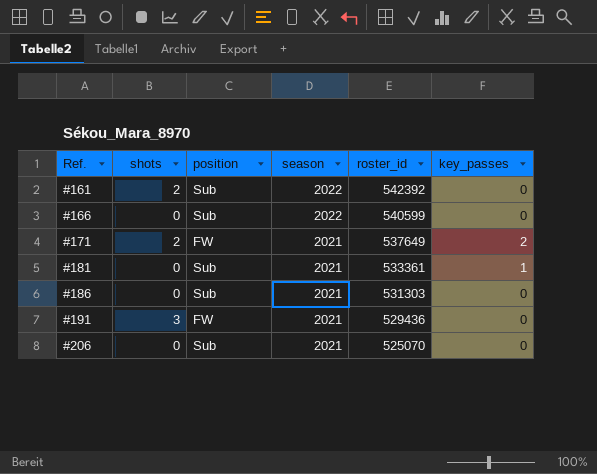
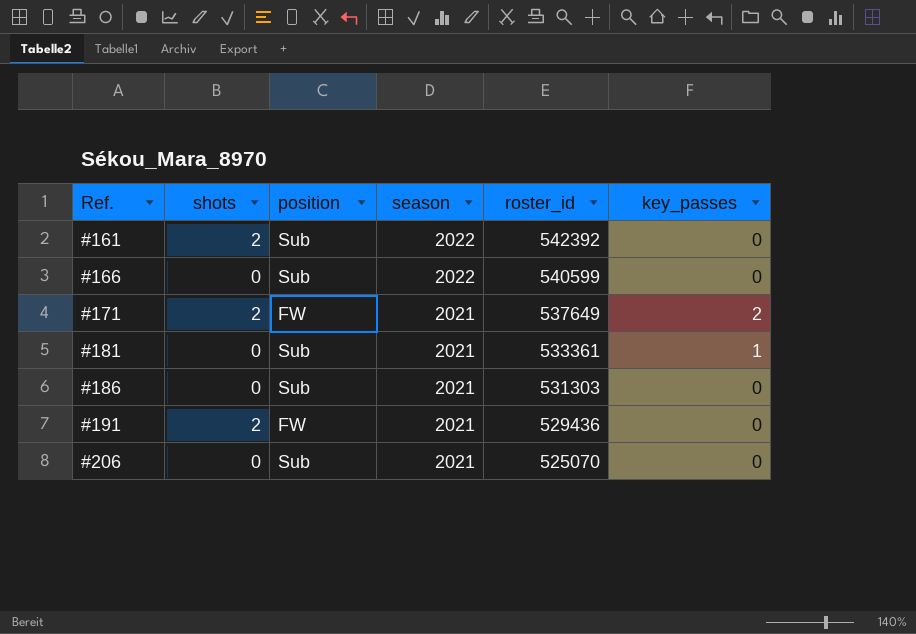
#191 | shots: 3 -> 2

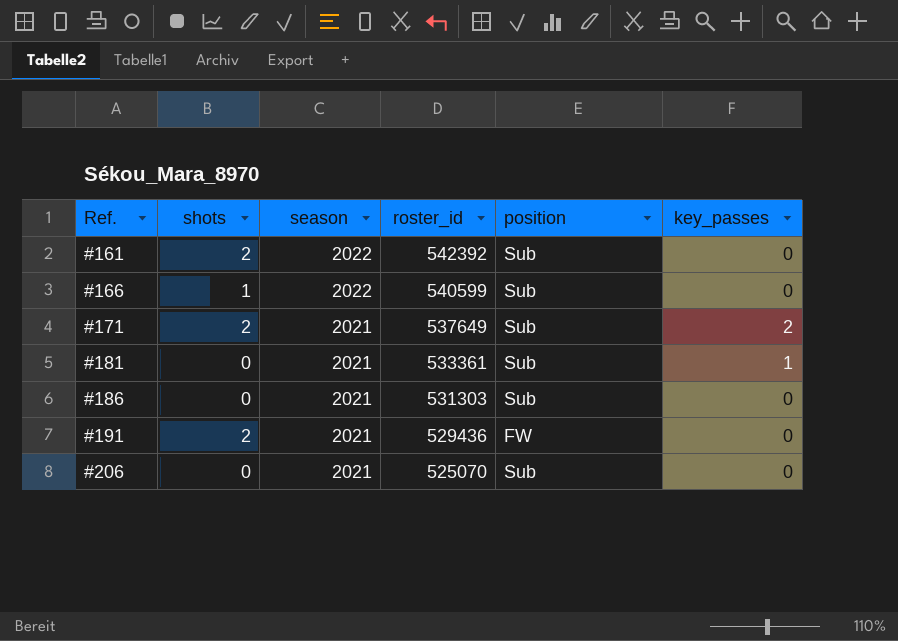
column position | position: 3 -> 5
#166 | shots: 0 -> 1
#171 | position: FW -> Sub

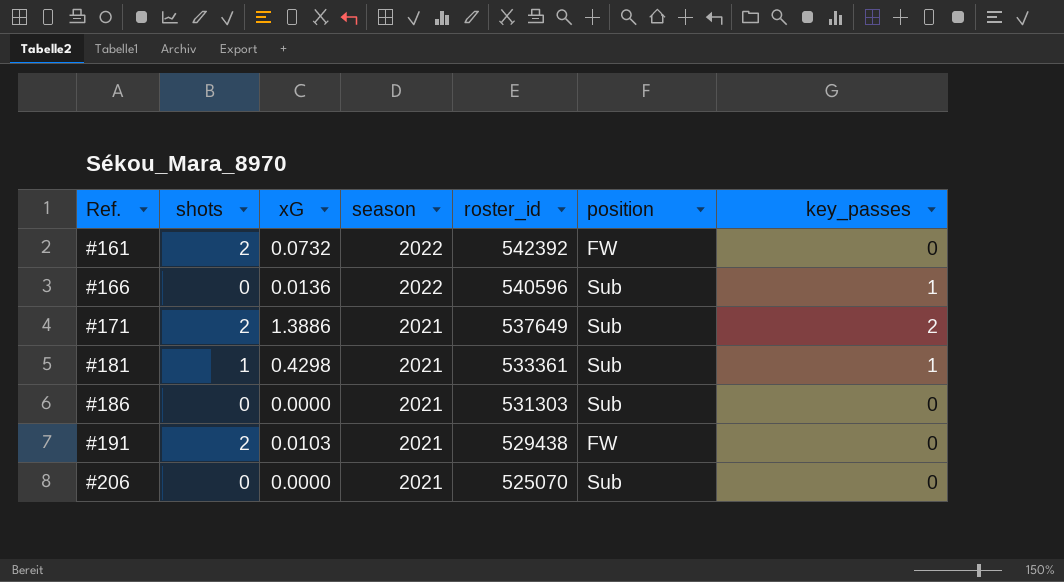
column xG | position: none -> 3
#161 | position: Sub -> FW
#166 | shots: 1 -> 0
#166 | roster_id: 540599 -> 540596
#166 | key_passes: 0 -> 1
#181 | shots: 0 -> 1
#191 | roster_id: 529436 -> 529438

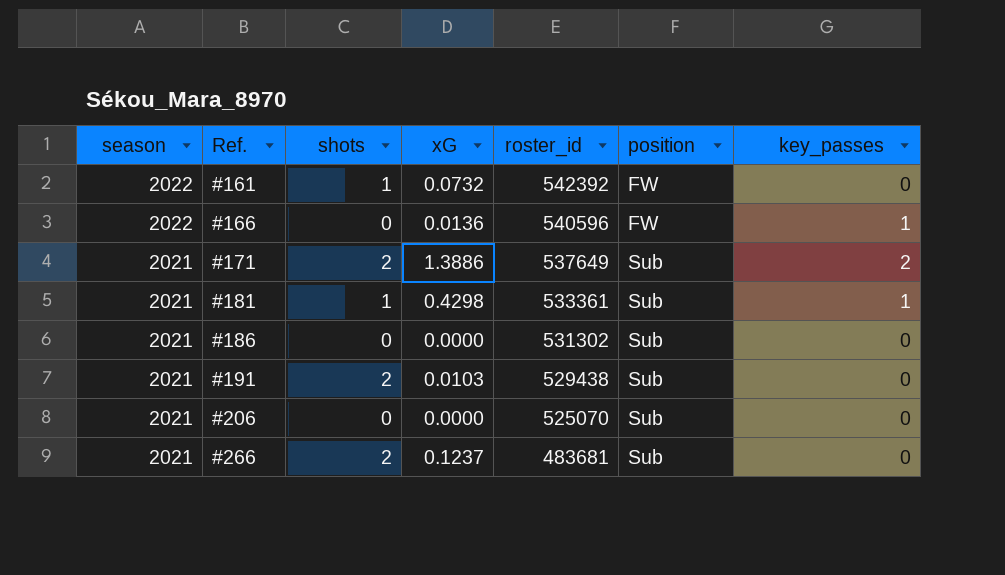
column season | position: 4 -> 1
#161 | shots: 2 -> 1
#166 | position: Sub -> FW
#186 | roster_id: 531303 -> 531302
#191 | position: FW -> Sub
row #266: none -> 2021 | 2 | 0.1237 | 483681 | Sub | 0

